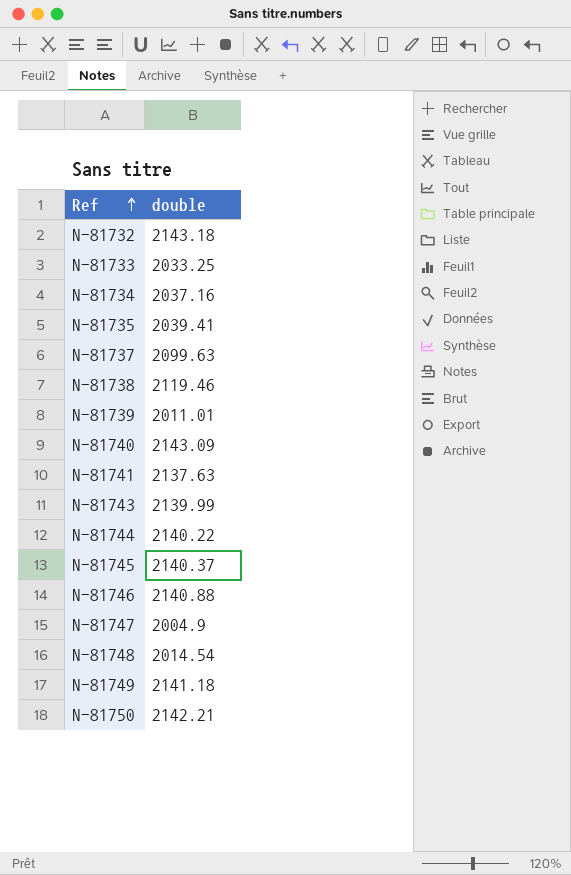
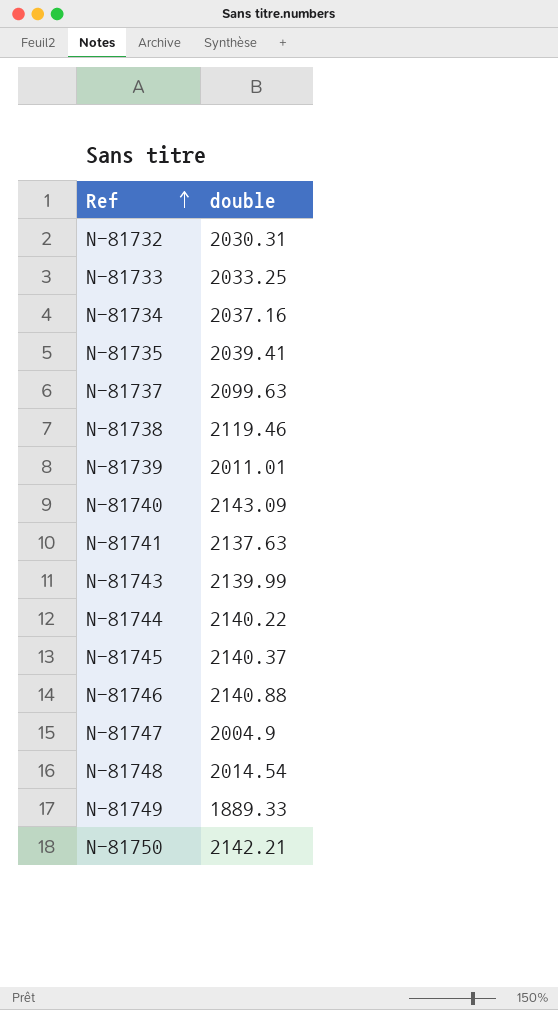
N-81732 | double: 2143.18 -> 2030.31
N-81749 | double: 2141.18 -> 1889.33

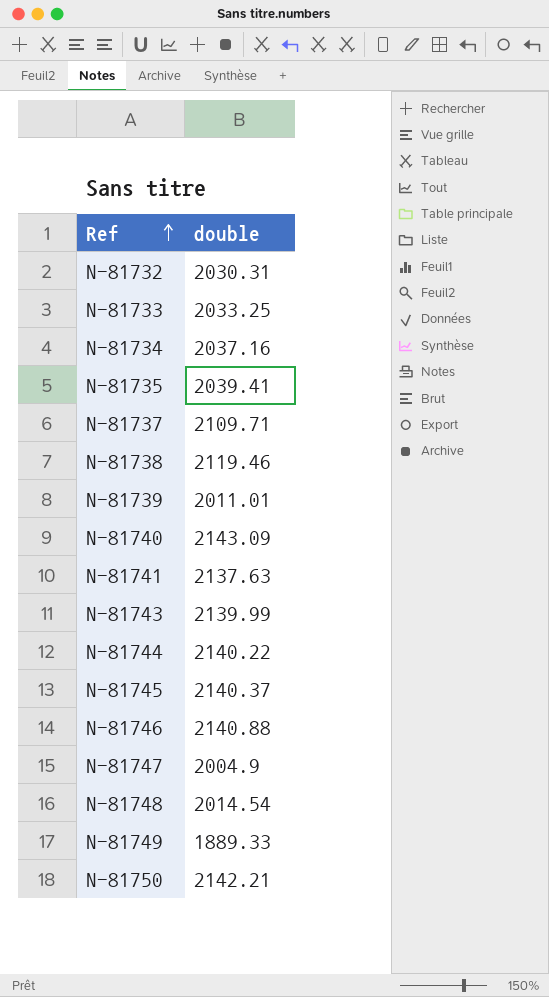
N-81737 | double: 2099.63 -> 2109.71

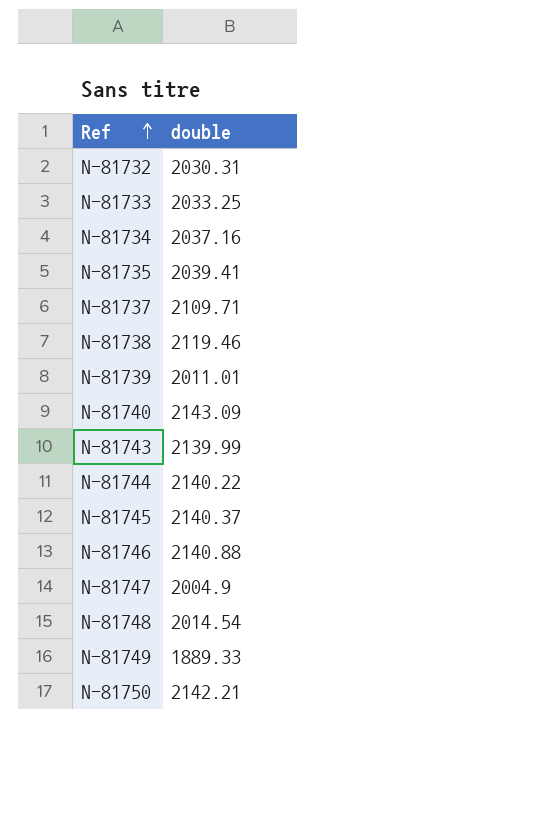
row N-81741: 2137.63 -> none

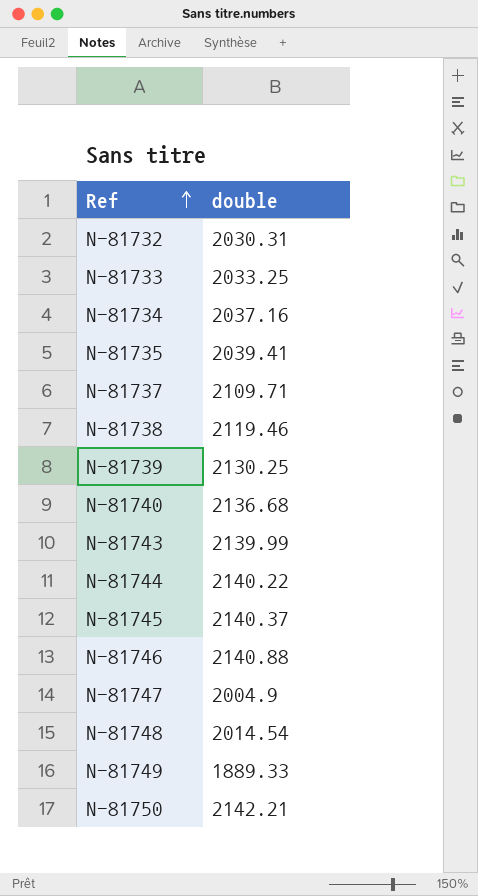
N-81739 | double: 2011.01 -> 2130.25
N-81740 | double: 2143.09 -> 2136.68

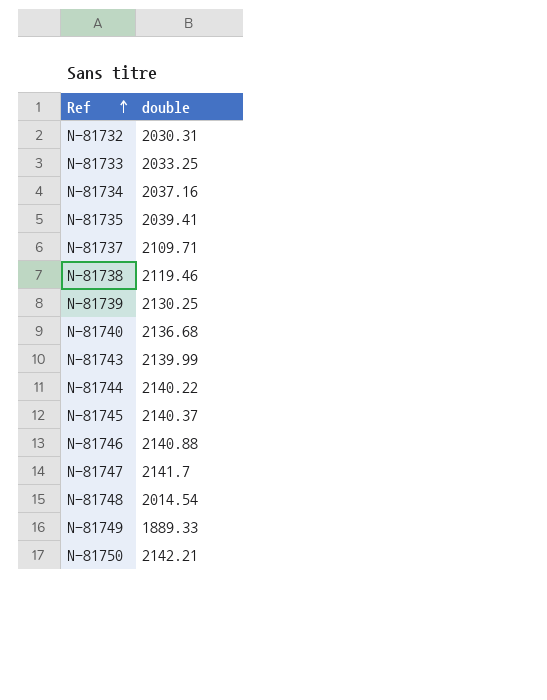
N-81747 | double: 2004.9 -> 2141.7

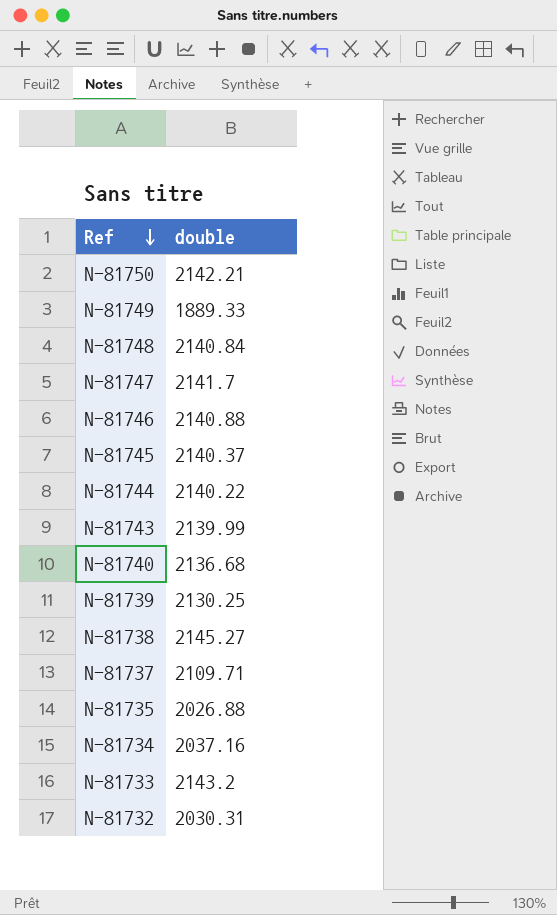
row order: Ref ascending -> Ref descending
N-81748 | double: 2014.54 -> 2140.84
N-81738 | double: 2119.46 -> 2145.27
N-81735 | double: 2039.41 -> 2026.88
N-81733 | double: 2033.25 -> 2143.2

